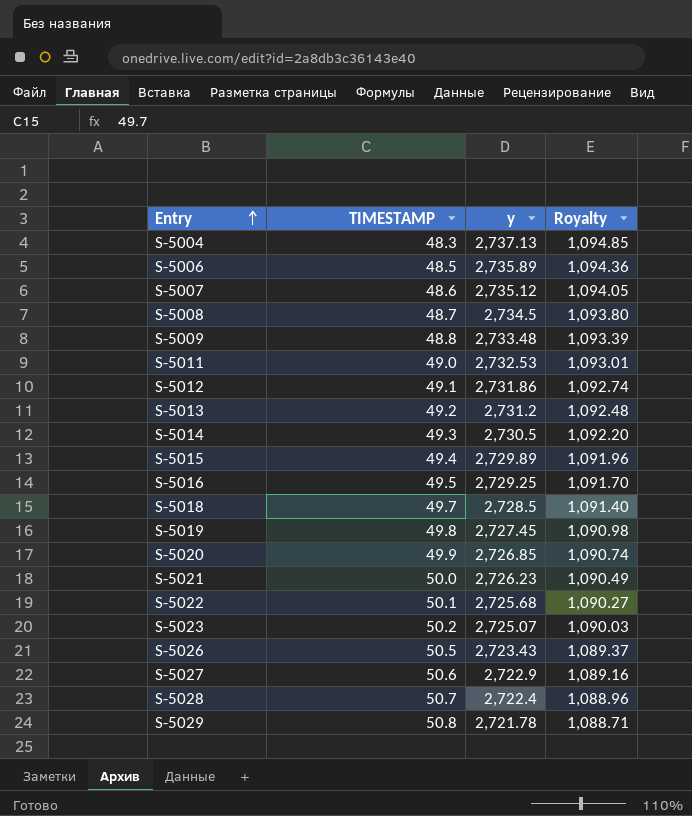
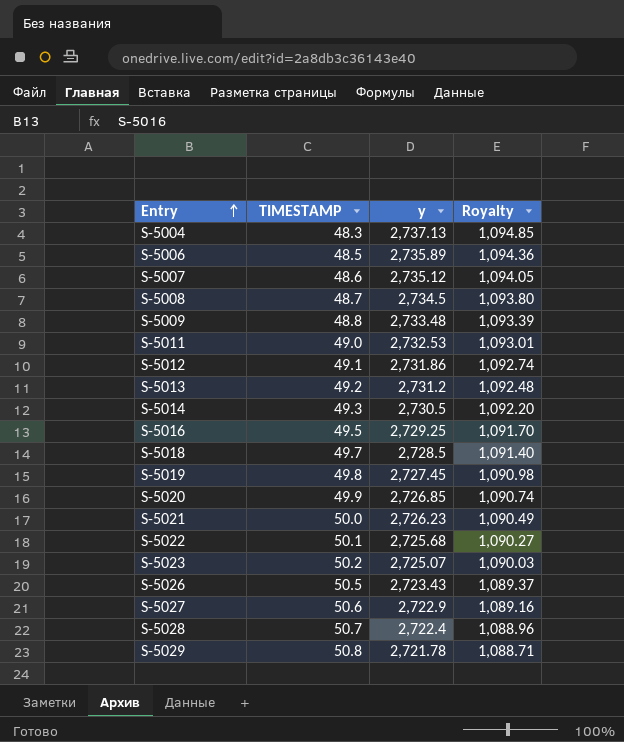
row S-5015: 49.4 | 2,729.89 | 1,091.96 -> none

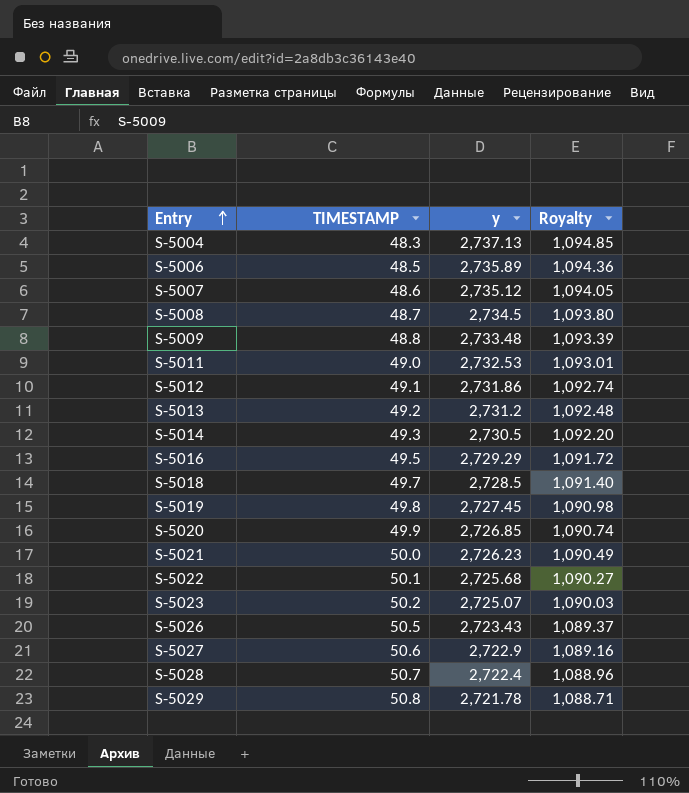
S-5016 | y: 2,729.25 -> 2,729.29
S-5016 | Royalty: 1,091.70 -> 1,091.72

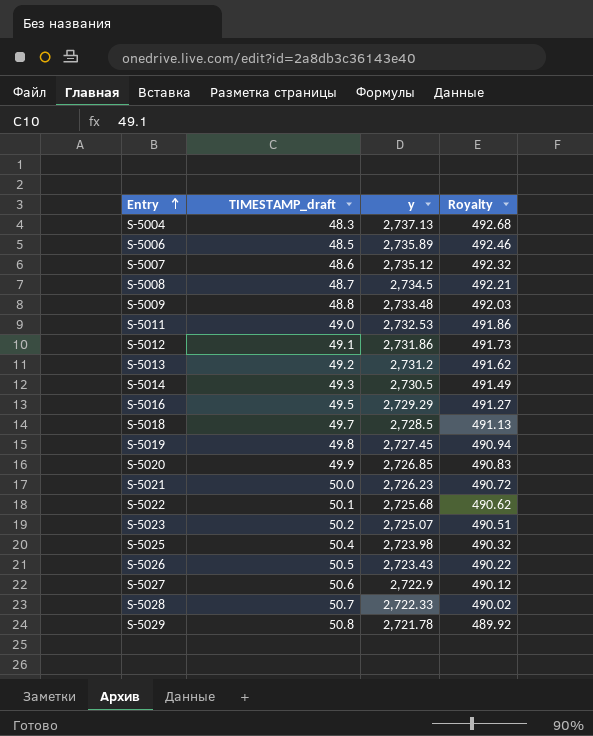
column name: TIMESTAMP -> TIMESTAMP_draft
column Royalty | formula: [y] * 0.4 -> [y] * 0.18
row S-5025: none -> 50.4 | 2,723.98 | 490.32
S-5028 | y: 2,722.4 -> 2,722.33

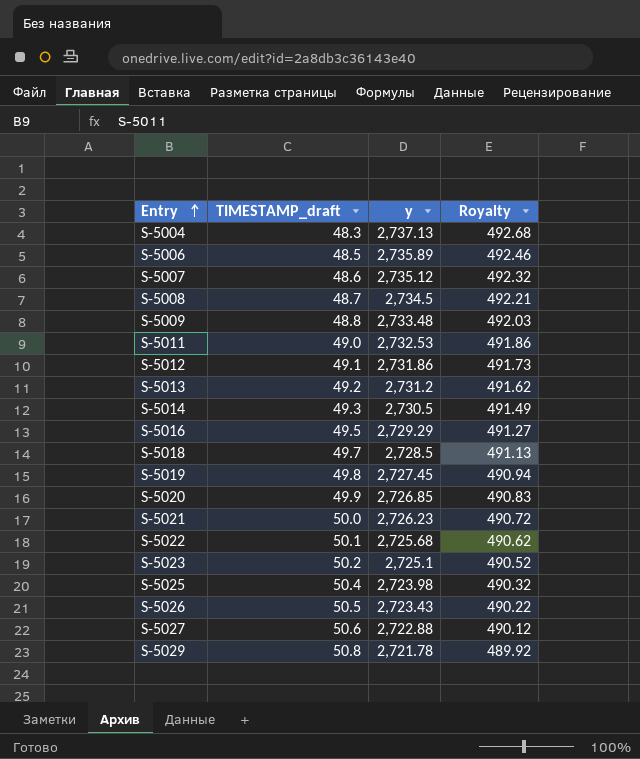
row S-5028: 50.7 | 2,722.33 | 490.02 -> none
S-5023 | y: 2,725.07 -> 2,725.1
S-5023 | Royalty: 490.51 -> 490.52
S-5027 | y: 2,722.9 -> 2,722.88

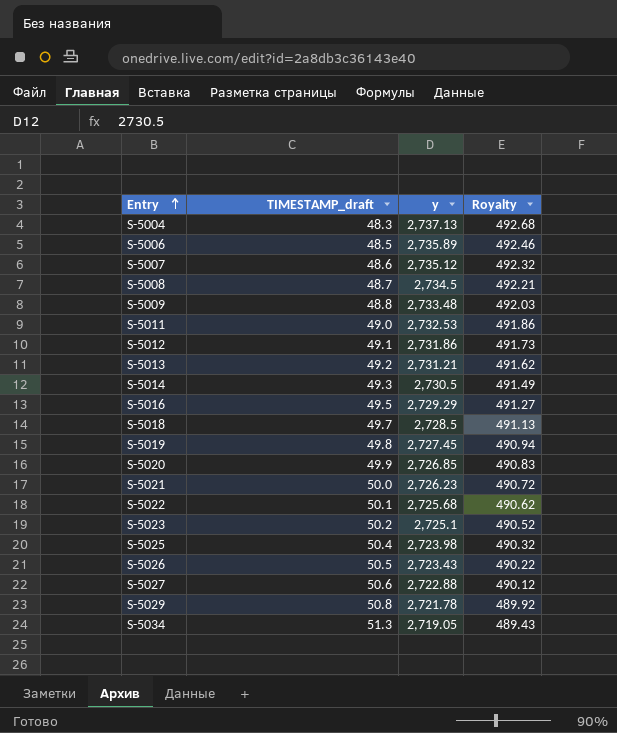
S-5013 | y: 2,731.2 -> 2,731.21
row S-5034: none -> 51.3 | 2,719.05 | 489.43

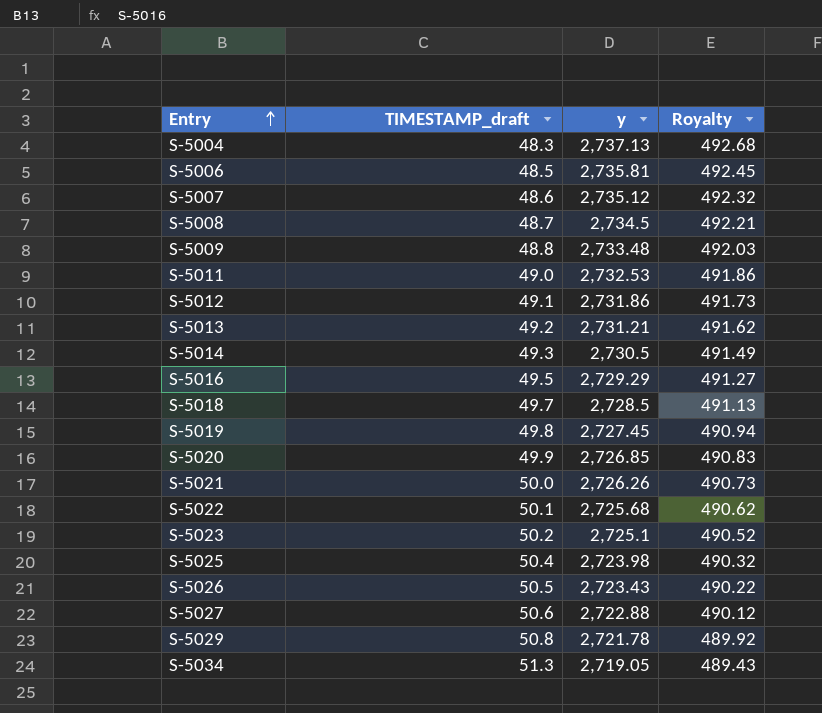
S-5006 | y: 2,735.89 -> 2,735.81
S-5006 | Royalty: 492.46 -> 492.45
S-5021 | y: 2,726.23 -> 2,726.26
S-5021 | Royalty: 490.72 -> 490.73

